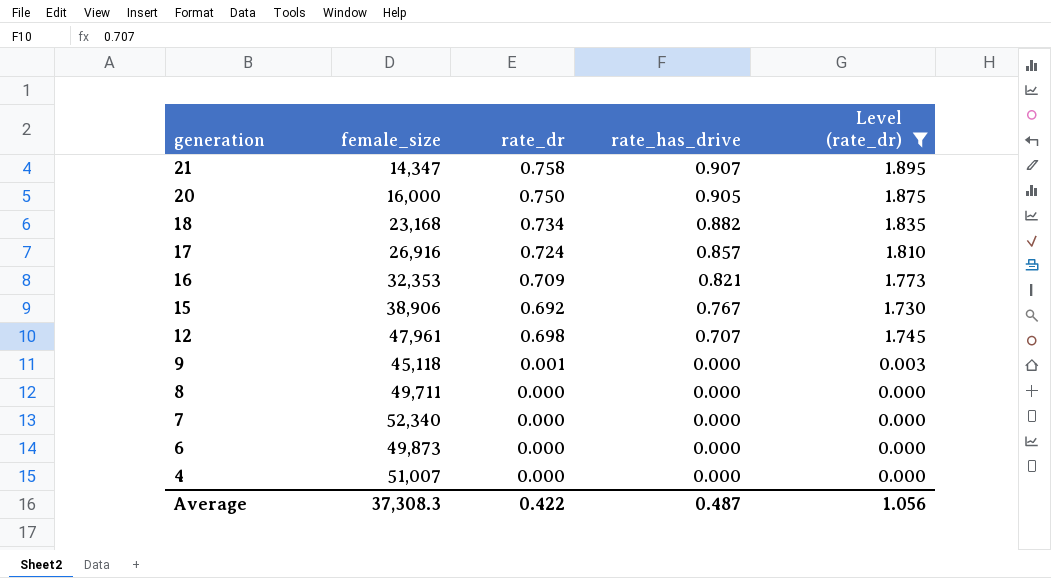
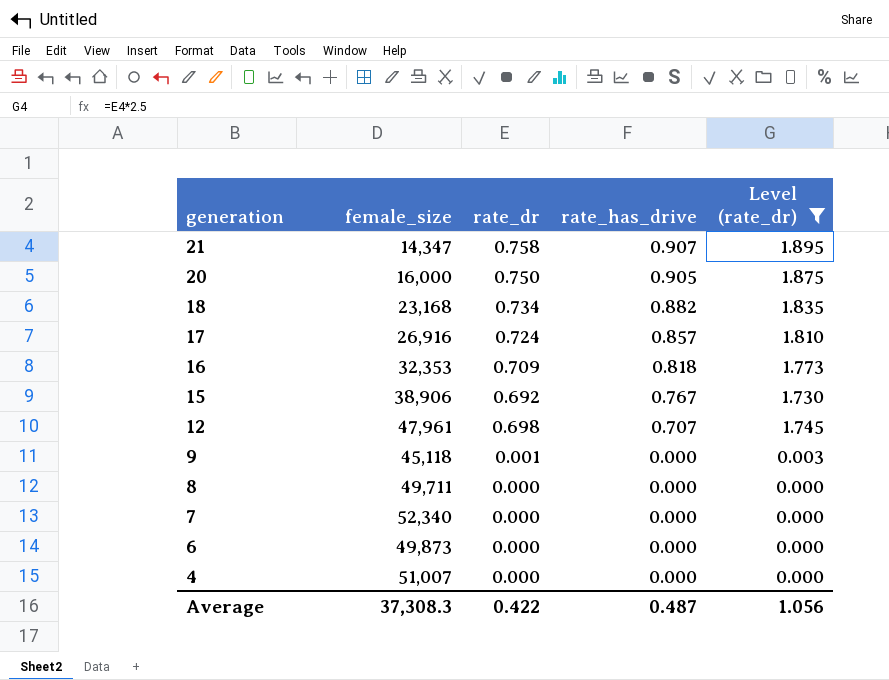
16 | rate_has_drive: 0.821 -> 0.818

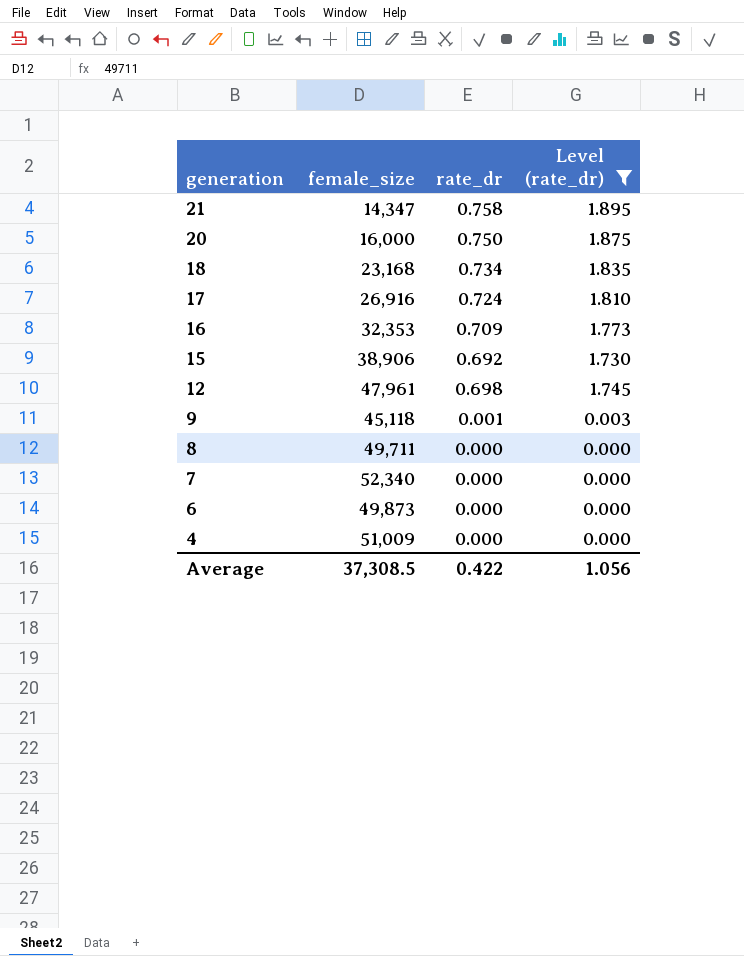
column rate_has_drive | position: 4 -> none
4 | female_size: 51,007 -> 51,009
Average | female_size: 37,308.3 -> 37,308.5

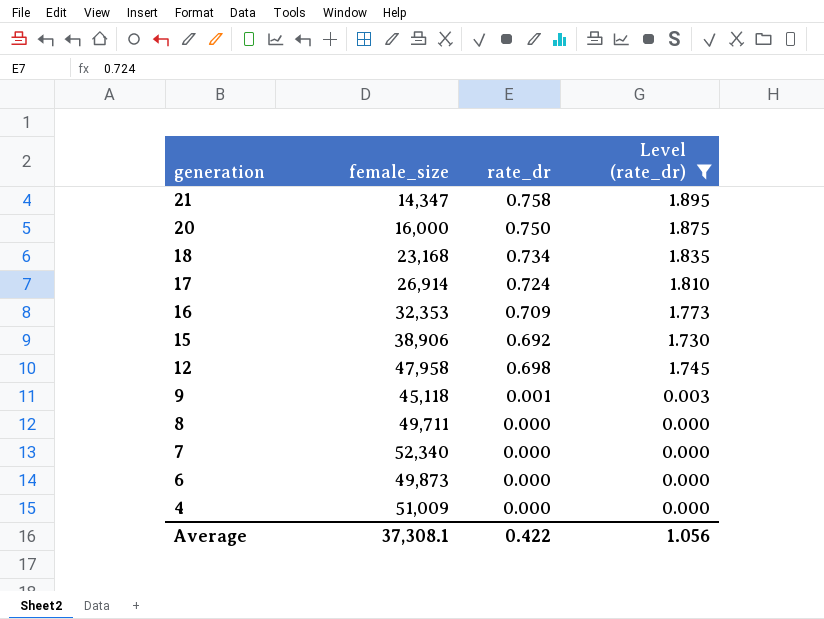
17 | female_size: 26,916 -> 26,914
12 | female_size: 47,961 -> 47,958
Average | female_size: 37,308.5 -> 37,308.1

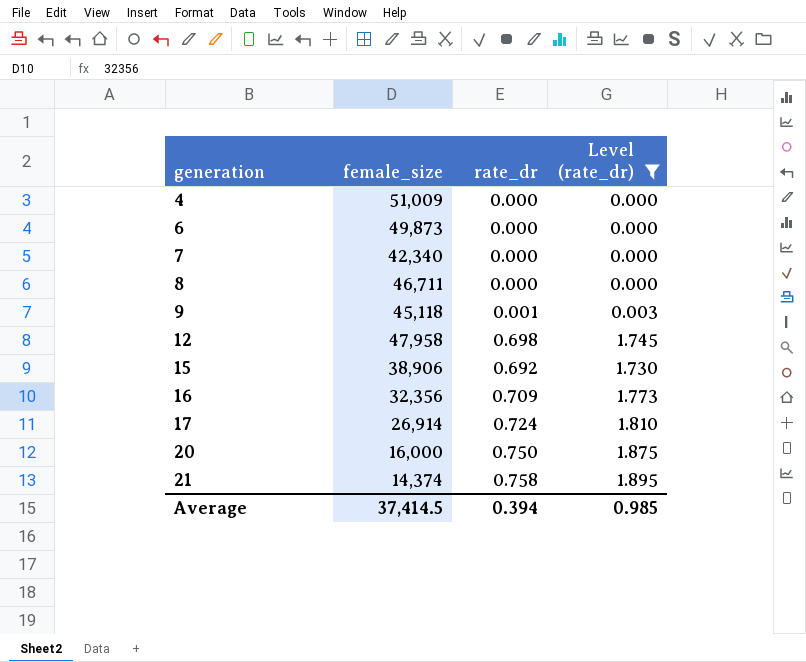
row order: generation descending -> generation ascending
row 18: 23,168 | 0.734 | 1.835 -> none
7 | female_size: 52,340 -> 42,340
8 | female_size: 49,711 -> 46,711
16 | female_size: 32,353 -> 32,356
21 | female_size: 14,347 -> 14,374
Average | female_size: 37,308.1 -> 37,414.5
Average | rate_dr: 0.422 -> 0.394
Average | Level (rate_dr): 1.056 -> 0.985

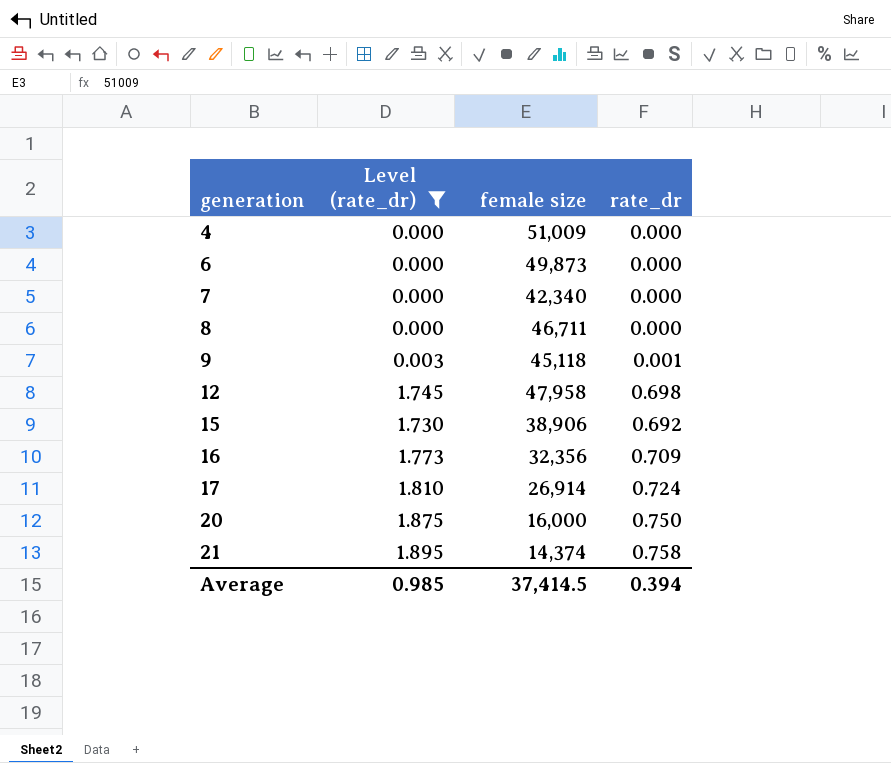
column Level (rate_dr) | position: 4 -> 2
column name: female_size -> female size

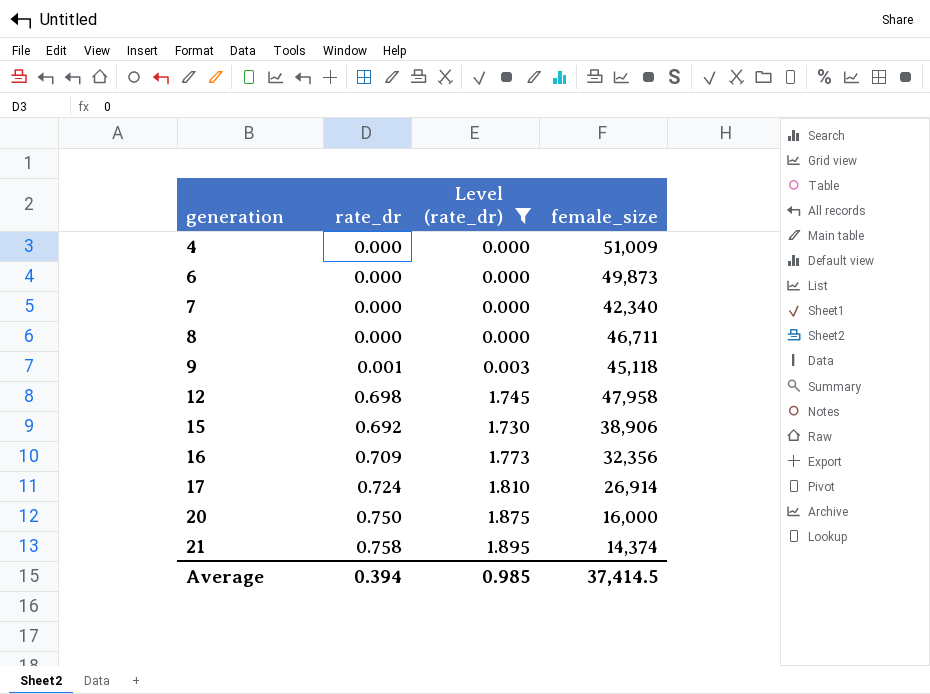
column rate_dr | position: 4 -> 2
column name: female size -> female_size

